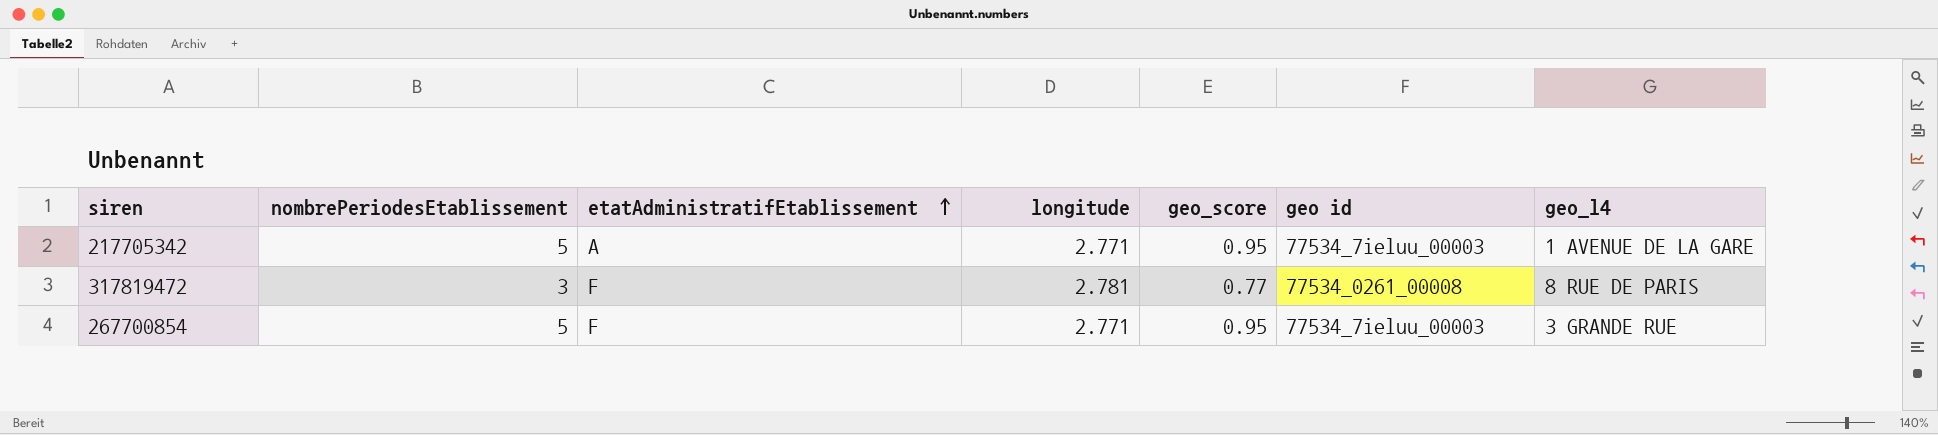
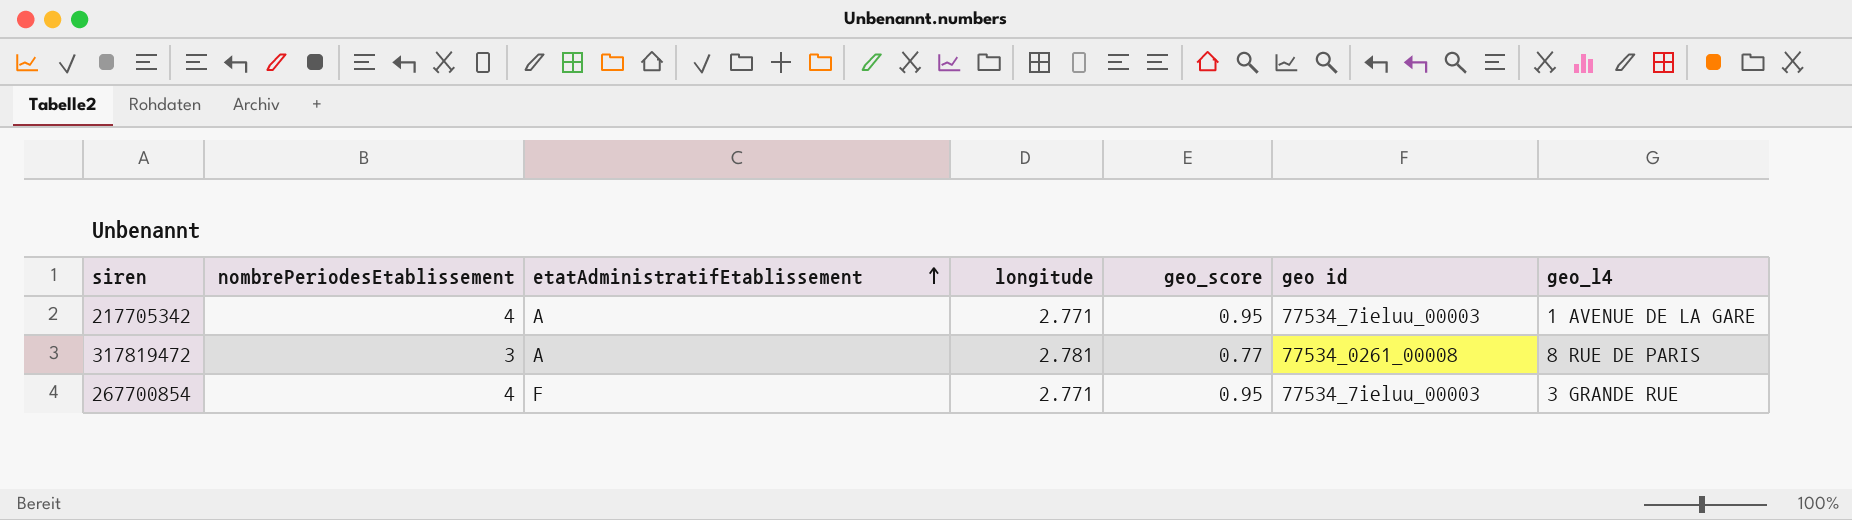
217705342 | nombrePeriodesEtablissement: 5 -> 4
317819472 | etatAdministratifEtablissement: F -> A
267700854 | nombrePeriodesEtablissement: 5 -> 4

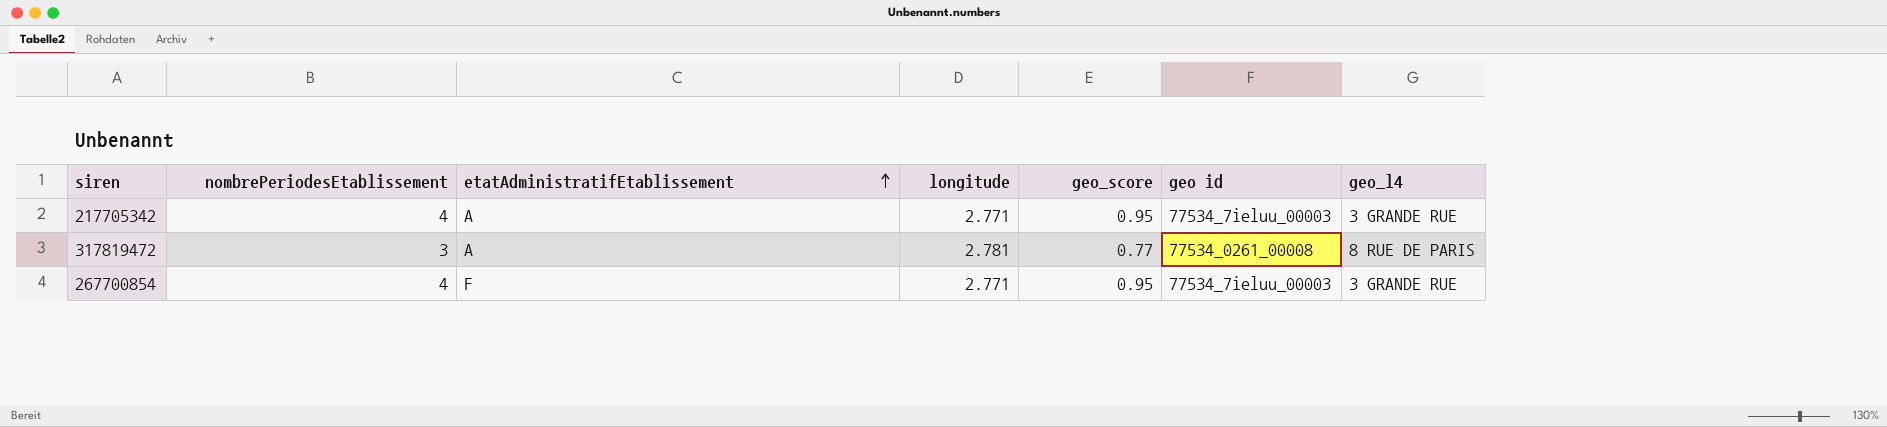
217705342 | geo_l4: 1 AVENUE DE LA GARE -> 3 GRANDE RUE

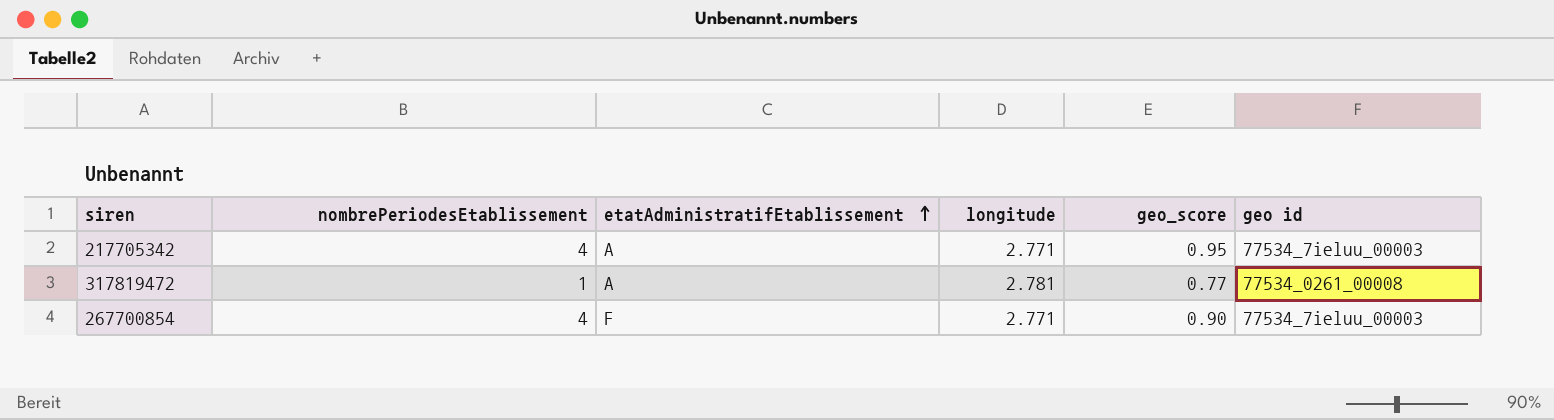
column geo_l4 | position: 7 -> none
317819472 | nombrePeriodesEtablissement: 3 -> 1
267700854 | geo_score: 0.95 -> 0.90

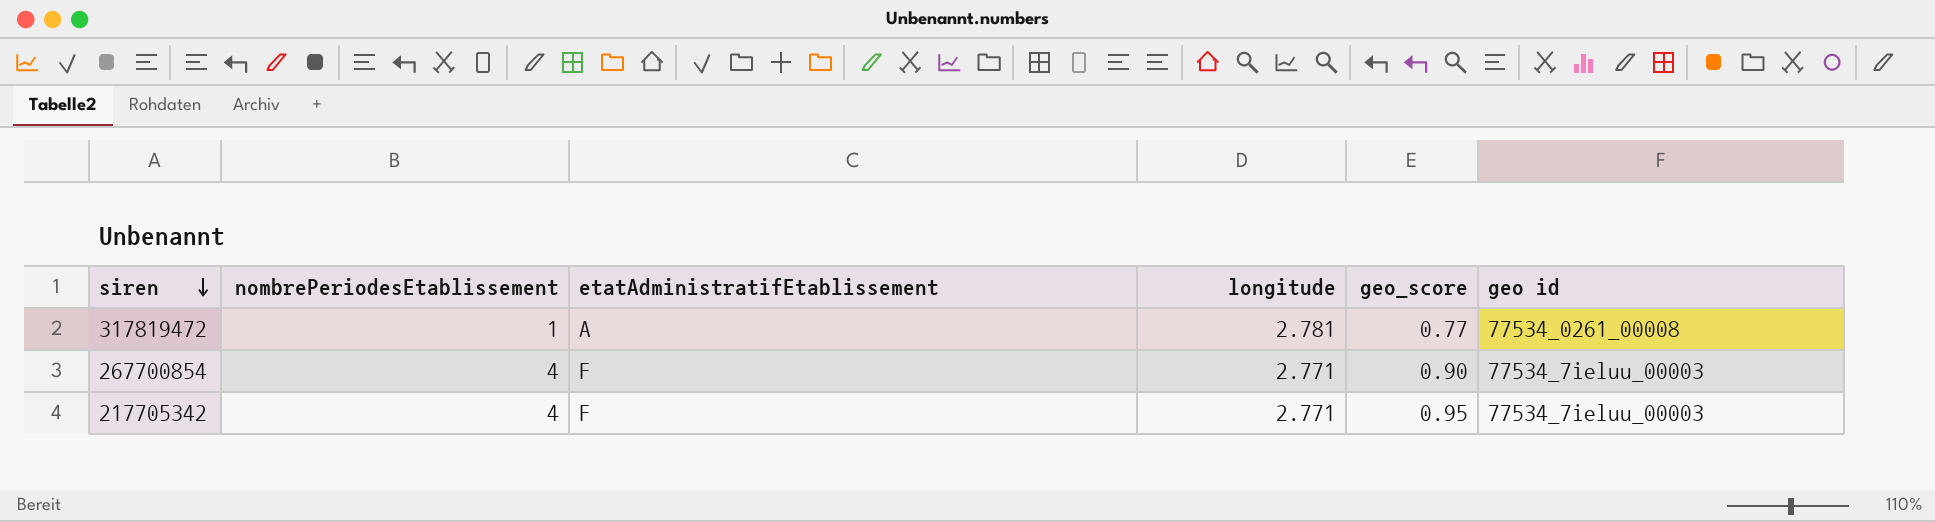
row order: etatAdministratifEtablissement ascending -> siren descending
217705342 | etatAdministratifEtablissement: A -> F

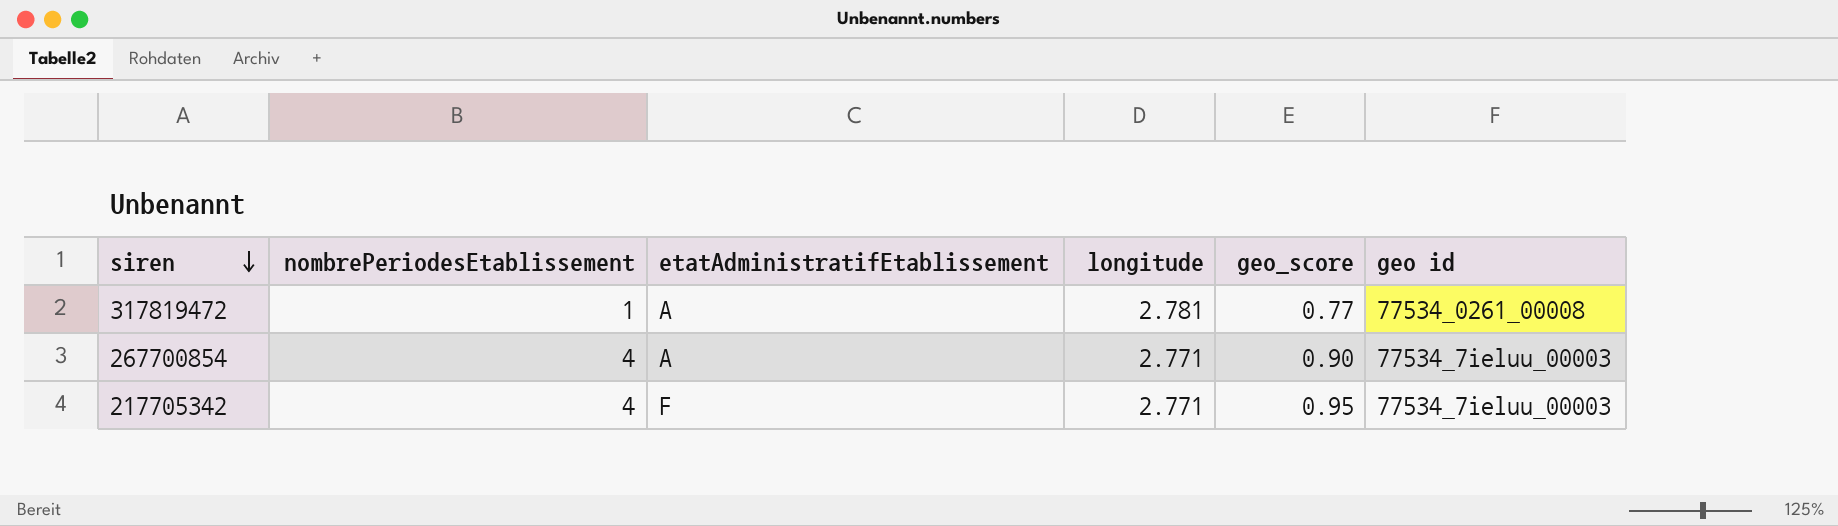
267700854 | etatAdministratifEtablissement: F -> A

